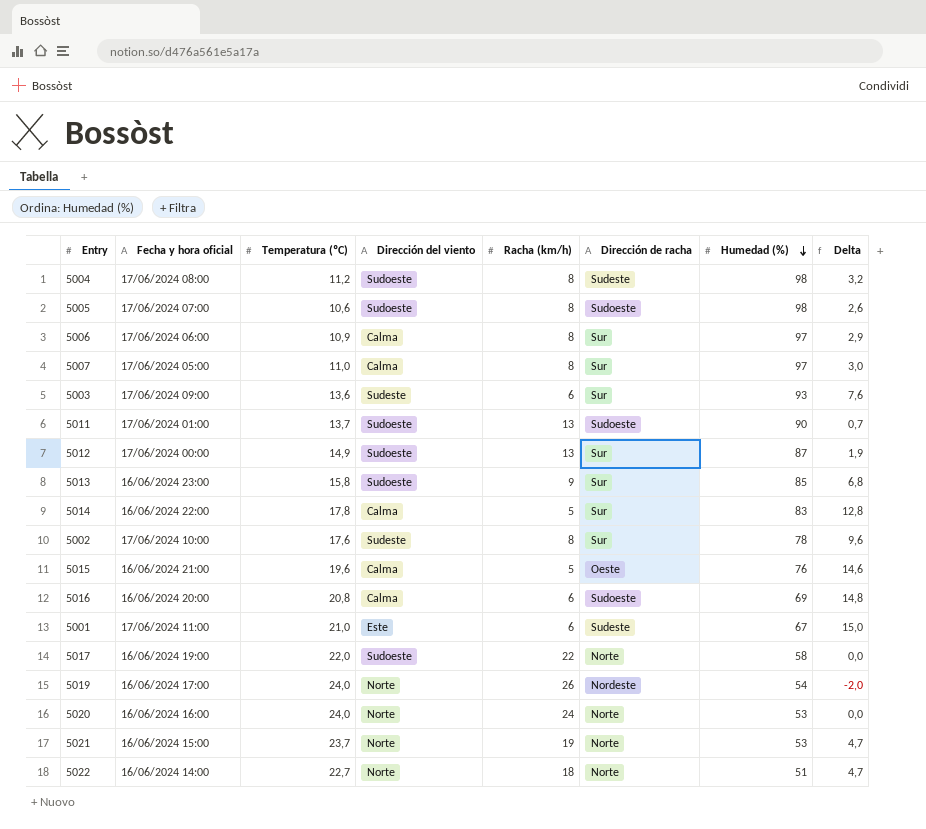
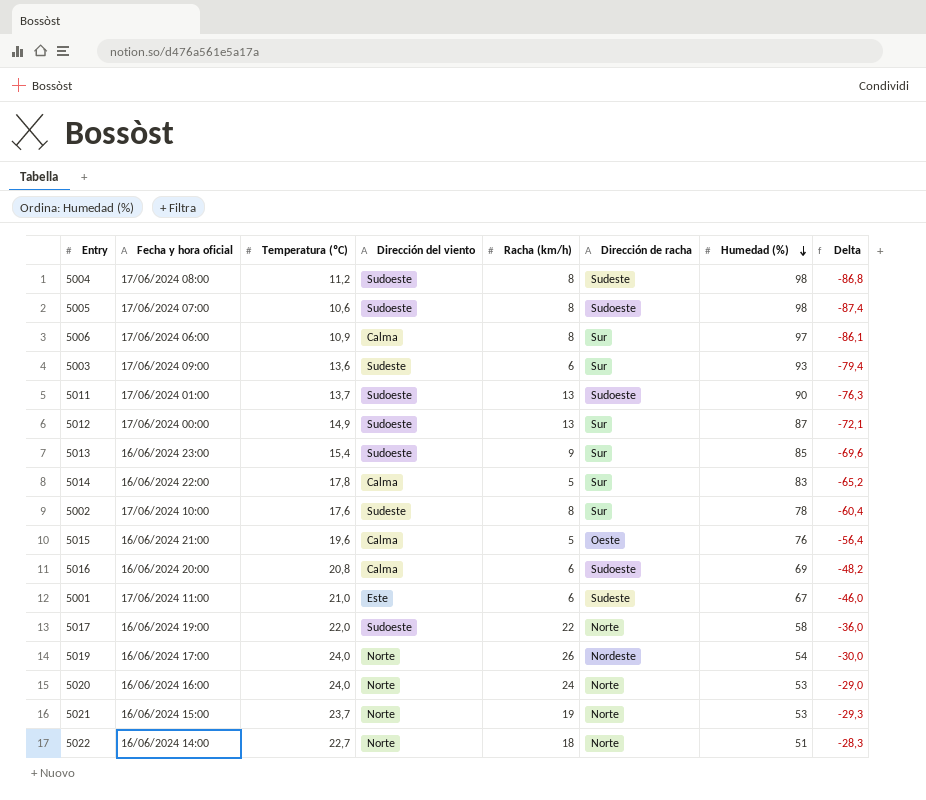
column Delta | formula: [Temperatura (ºC)] - [Racha (km/h)] -> [Temperatura (ºC)] - [Humedad (%)]
row 5007: 17/06/2024 05:00 | 11,0 | Calma | 8 | Sur | 97 | 3,0 -> none
5013 | Temperatura (ºC): 15,8 -> 15,4

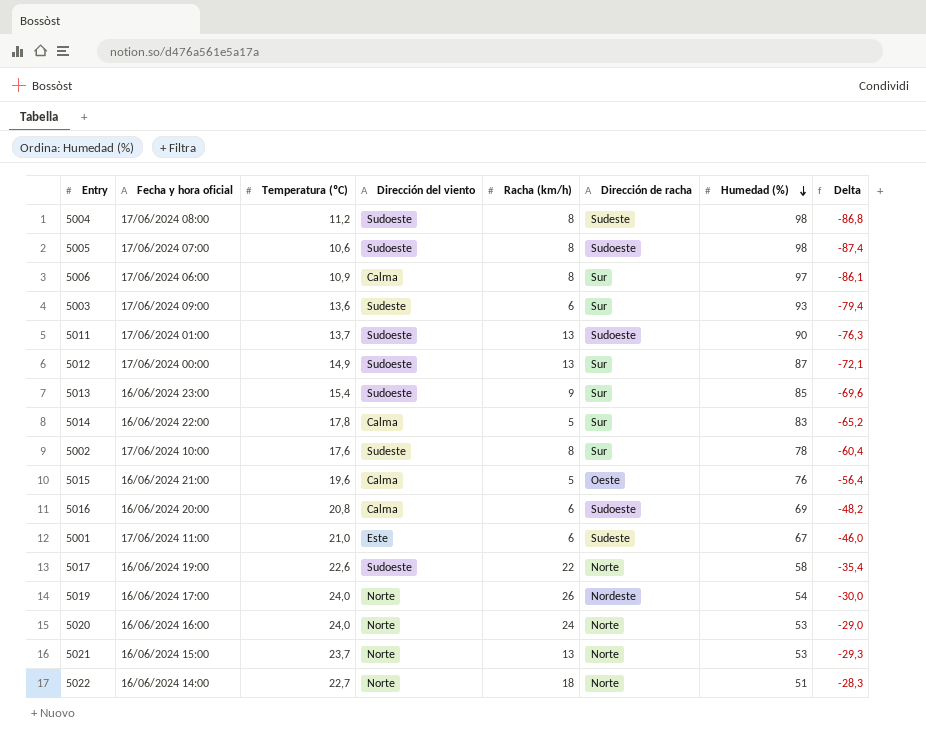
5017 | Temperatura (ºC): 22,0 -> 22,6
5017 | Delta: -36,0 -> -35,4
5021 | Racha (km/h): 19 -> 13

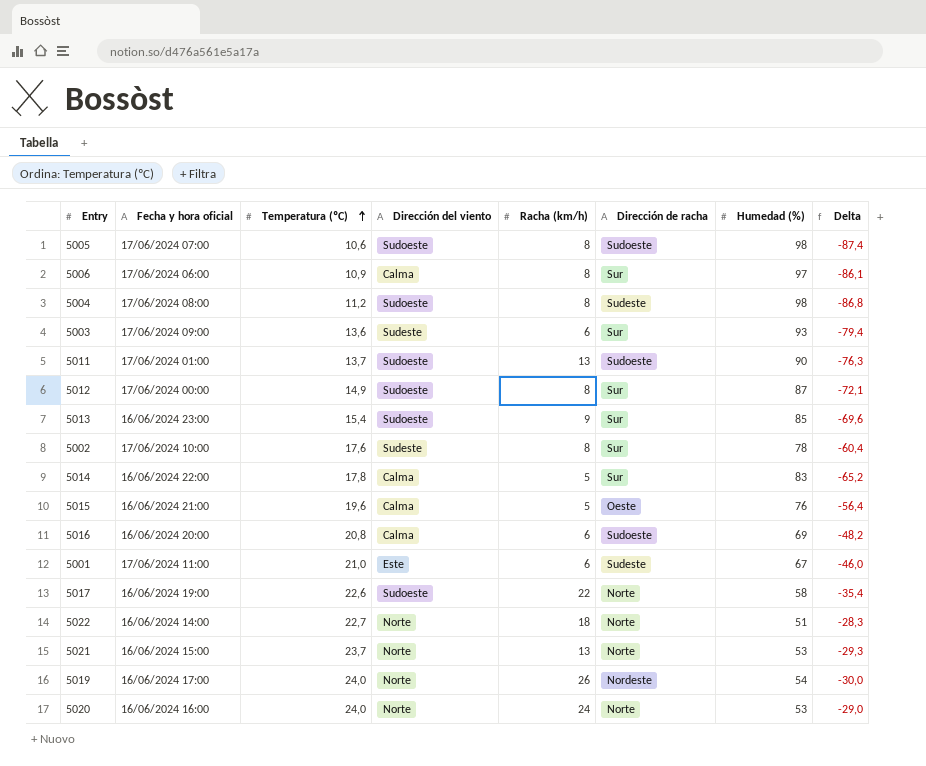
row order: Humedad (%) descending -> Temperatura (ºC) ascending
5012 | Racha (km/h): 13 -> 8

